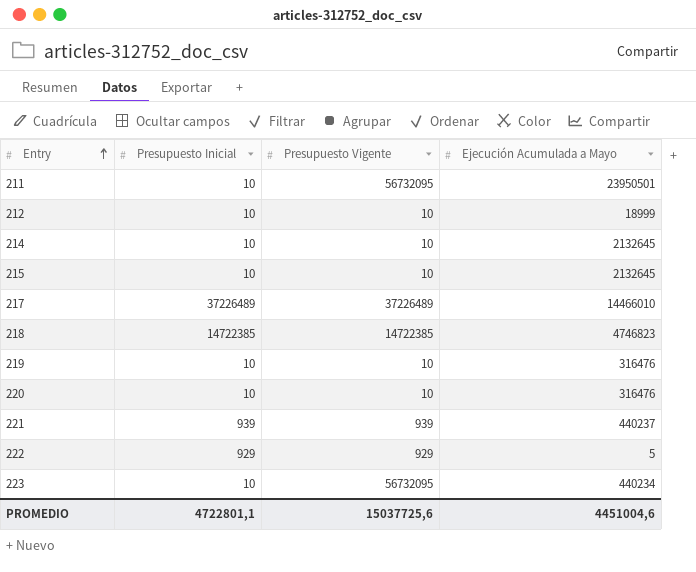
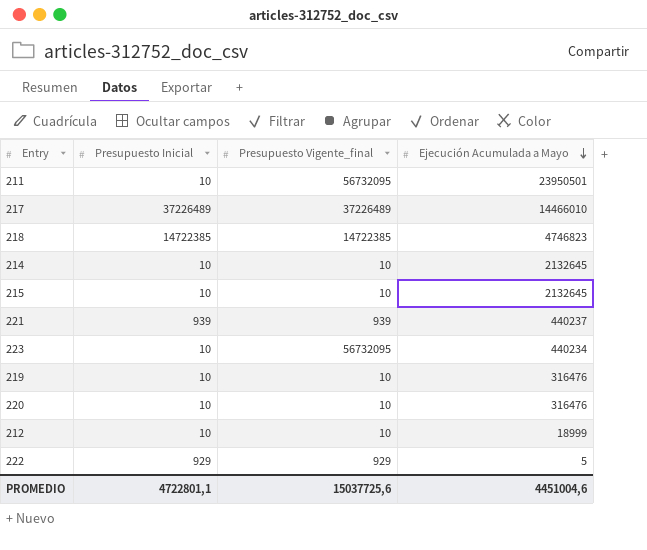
row order: Entry ascending -> Ejecución Acumulada a Mayo descending
column name: Presupuesto Vigente -> Presupuesto Vigente_final

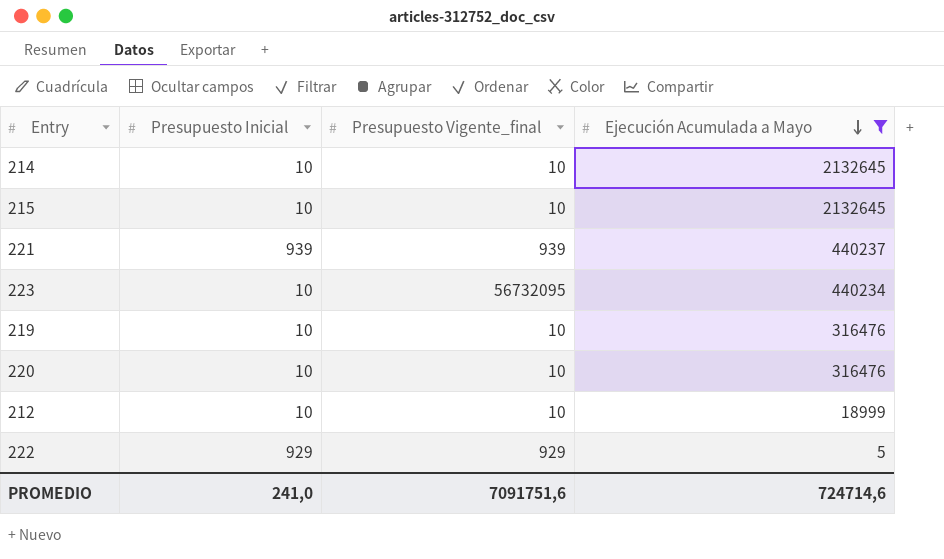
filter: none -> Ejecución Acumulada a Mayo <= 2132645
PROMEDIO | Presupuesto Inicial: 4722801,1 -> 241,0
PROMEDIO | Presupuesto Vigente_final: 15037725,6 -> 7091751,6
PROMEDIO | Ejecución Acumulada a Mayo: 4451004,6 -> 724714,6

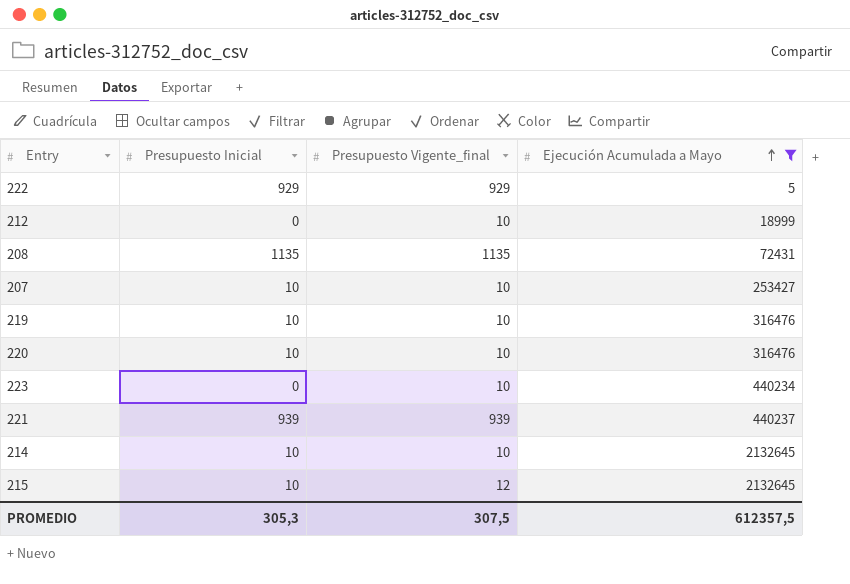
row order: Ejecución Acumulada a Mayo descending -> Ejecución Acumulada a Mayo ascending
212 | Presupuesto Inicial: 10 -> 0
row 208: none -> 1135 | 1135 | 72431
row 207: none -> 10 | 10 | 253427
223 | Presupuesto Inicial: 10 -> 0
223 | Presupuesto Vigente_final: 56732095 -> 10
215 | Presupuesto Vigente_final: 10 -> 12
PROMEDIO | Presupuesto Inicial: 241,0 -> 305,3
PROMEDIO | Presupuesto Vigente_final: 7091751,6 -> 307,5
PROMEDIO | Ejecución Acumulada a Mayo: 724714,6 -> 612357,5

